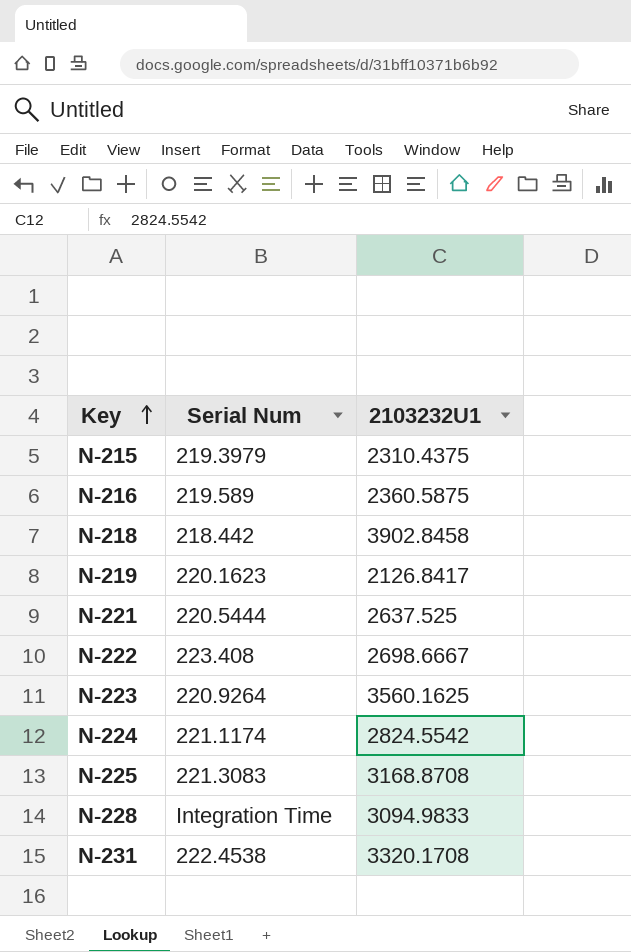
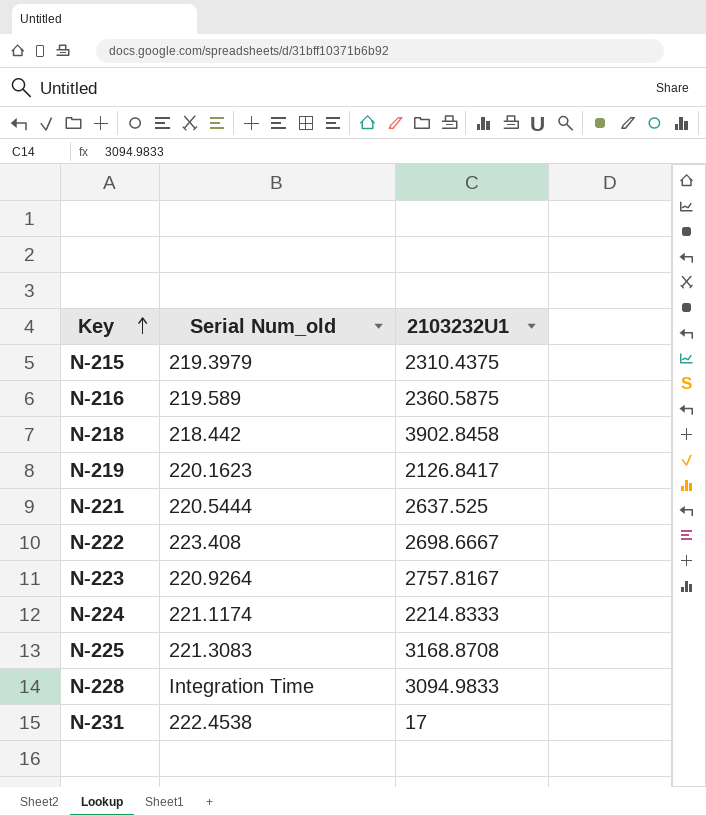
column name: Serial Num -> Serial Num_old
N-223 | 2103232U1: 3560.1625 -> 2757.8167
N-224 | 2103232U1: 2824.5542 -> 2214.8333
N-231 | 2103232U1: 3320.1708 -> 17

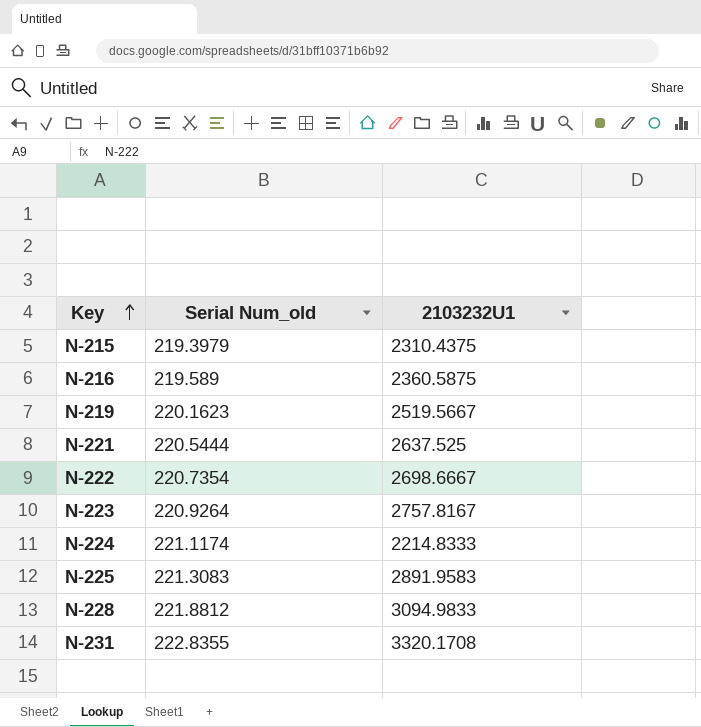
row N-218: 218.442 | 3902.8458 -> none
N-219 | 2103232U1: 2126.8417 -> 2519.5667
N-222 | Serial Num_old: 223.408 -> 220.7354
N-225 | 2103232U1: 3168.8708 -> 2891.9583
N-228 | Serial Num_old: Integration Time -> 221.8812
N-231 | Serial Num_old: 222.4538 -> 222.8355
N-231 | 2103232U1: 17 -> 3320.1708

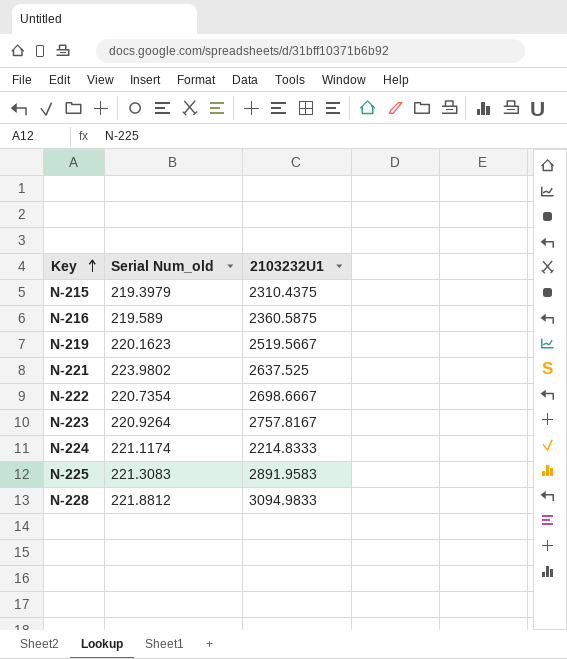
row N-231: 222.8355 | 3320.1708 -> none
N-221 | Serial Num_old: 220.5444 -> 223.9802

